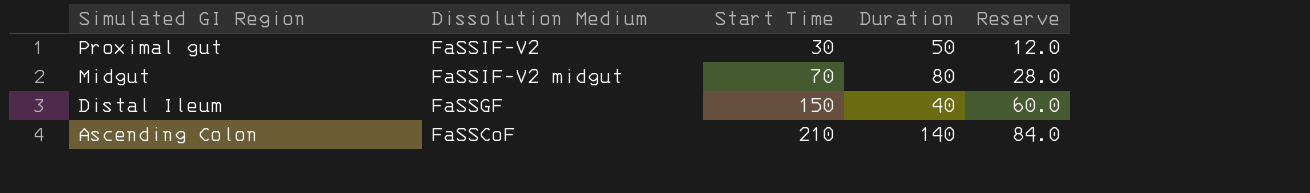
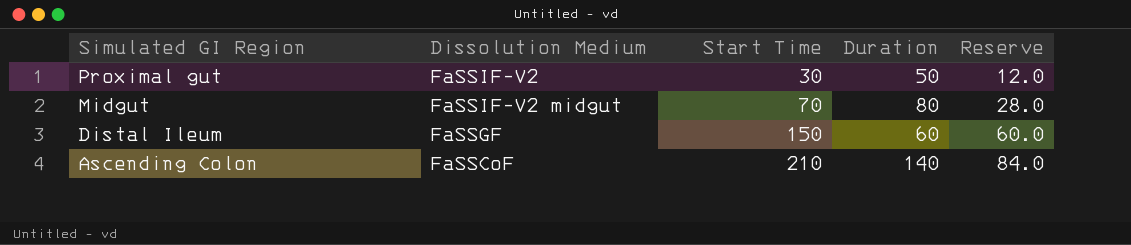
Distal Ileum | Duration: 40 -> 60

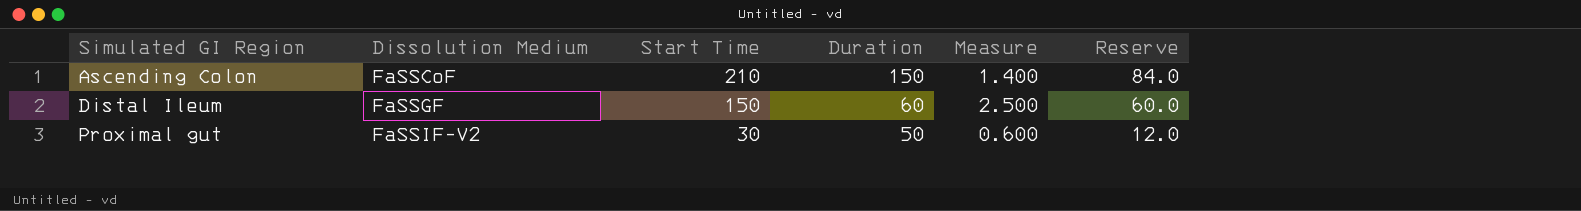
row order: Simulated GI Region descending -> Simulated GI Region ascending
column Measure | formula: none -> [Start Time] / [Duration]
row Midgut: FaSSIF-V2 midgut | 70 | 80 | 28.0 -> none
Ascending Colon | Duration: 140 -> 150

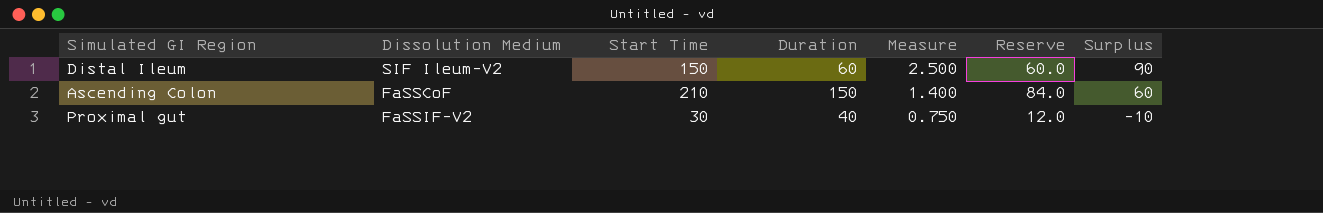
row order: Simulated GI Region ascending -> Measure descending
column Surplus | formula: none -> [Start Time] - [Duration]
Distal Ileum | Dissolution Medium: FaSSGF -> SIF Ileum-V2
Proximal gut | Duration: 50 -> 40
Proximal gut | Measure: 0.600 -> 0.750

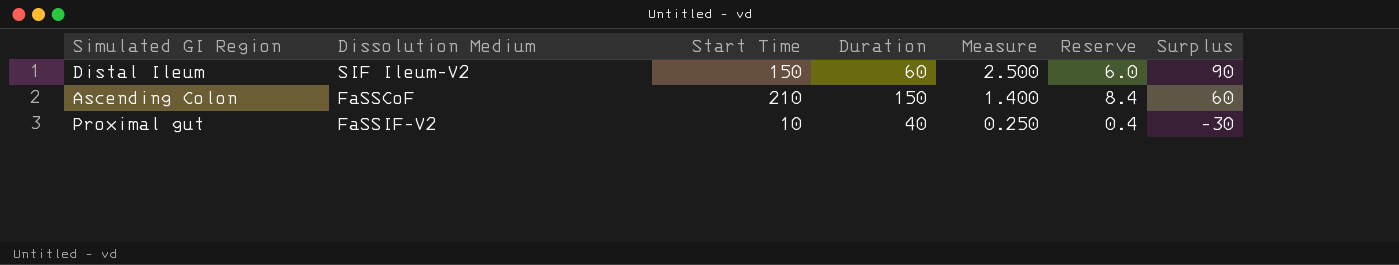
column Reserve | formula: [Start Time] * 0.4 -> [Start Time] * 0.04
Proximal gut | Start Time: 30 -> 10
Proximal gut | Measure: 0.750 -> 0.250
Proximal gut | Surplus: -10 -> -30

